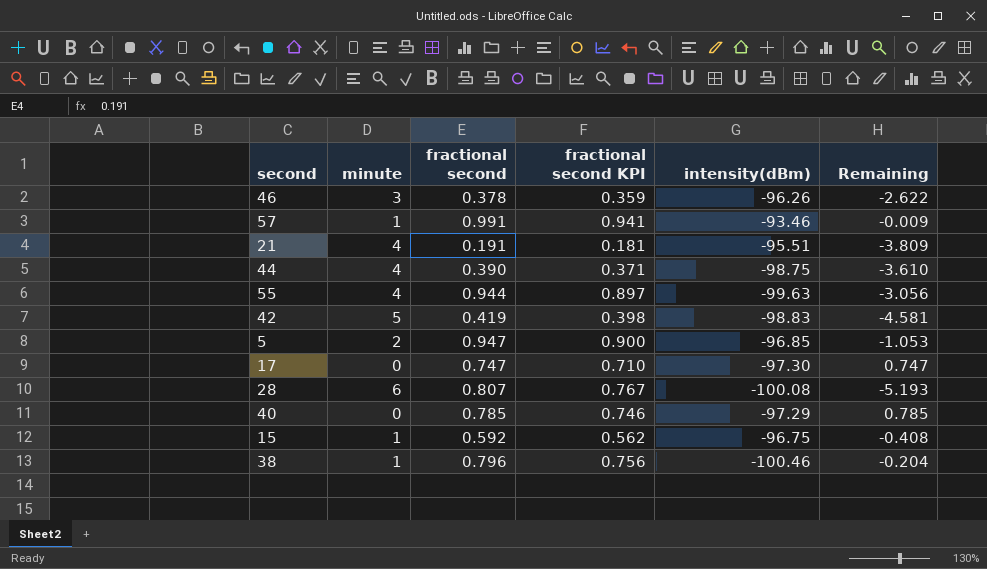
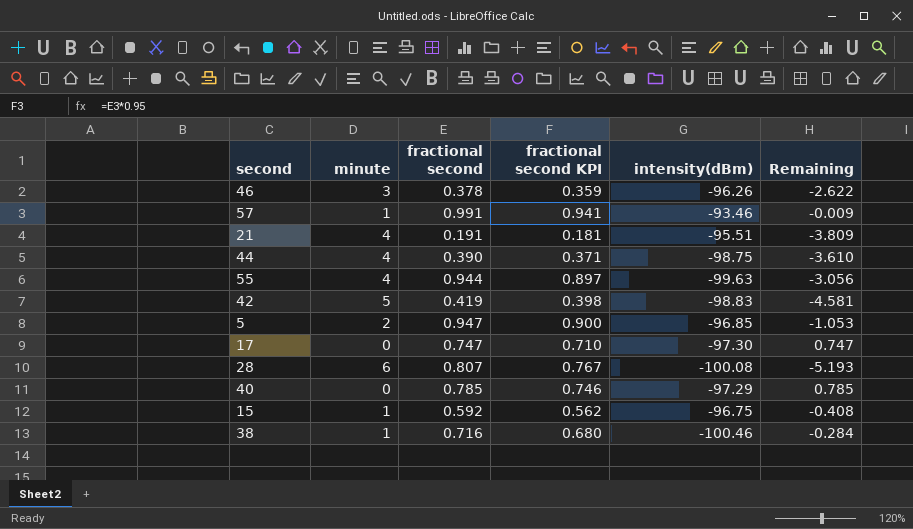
38 | fractional second: 0.796 -> 0.716
38 | fractional second KPI: 0.756 -> 0.680
38 | Remaining: -0.204 -> -0.284

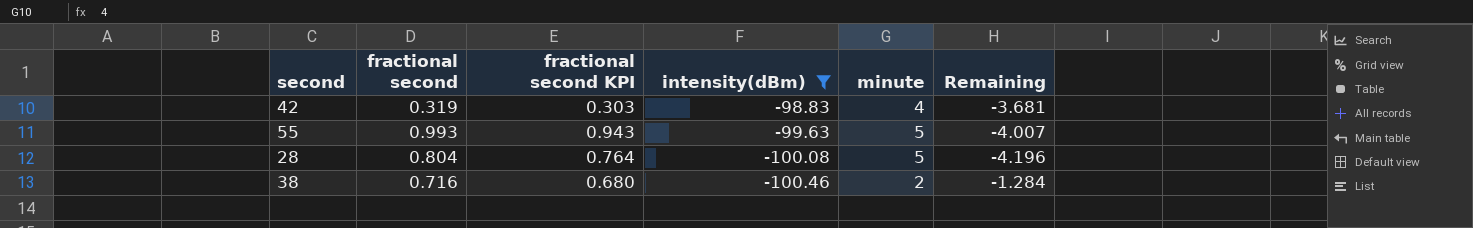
filter: none -> intensity(dBm) <= -98.83
row order: none -> intensity(dBm) descending
column minute | position: 2 -> 5
42 | fractional second: 0.419 -> 0.319
42 | fractional second KPI: 0.398 -> 0.303
42 | minute: 5 -> 4
42 | Remaining: -4.581 -> -3.681
55 | fractional second: 0.944 -> 0.993
55 | fractional second KPI: 0.897 -> 0.943
55 | minute: 4 -> 5
55 | Remaining: -3.056 -> -4.007
28 | fractional second: 0.807 -> 0.804
28 | fractional second KPI: 0.767 -> 0.764
28 | minute: 6 -> 5
28 | Remaining: -5.193 -> -4.196
38 | minute: 1 -> 2
38 | Remaining: -0.284 -> -1.284

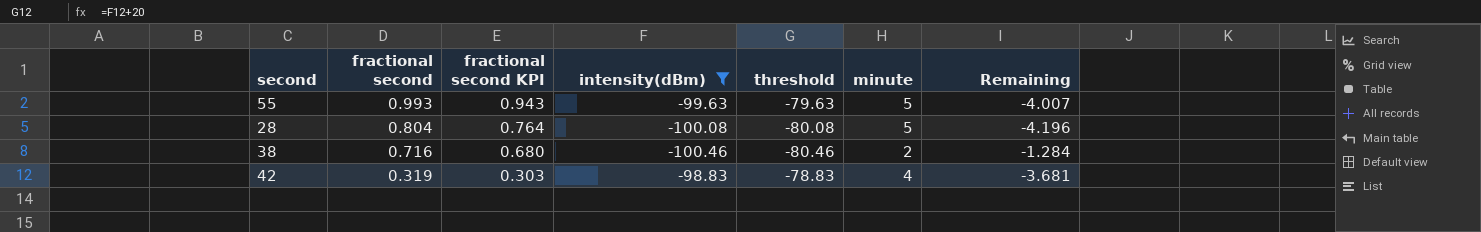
row order: intensity(dBm) descending -> fractional second descending
column threshold | formula: none -> [intensity(dBm)] + 20

